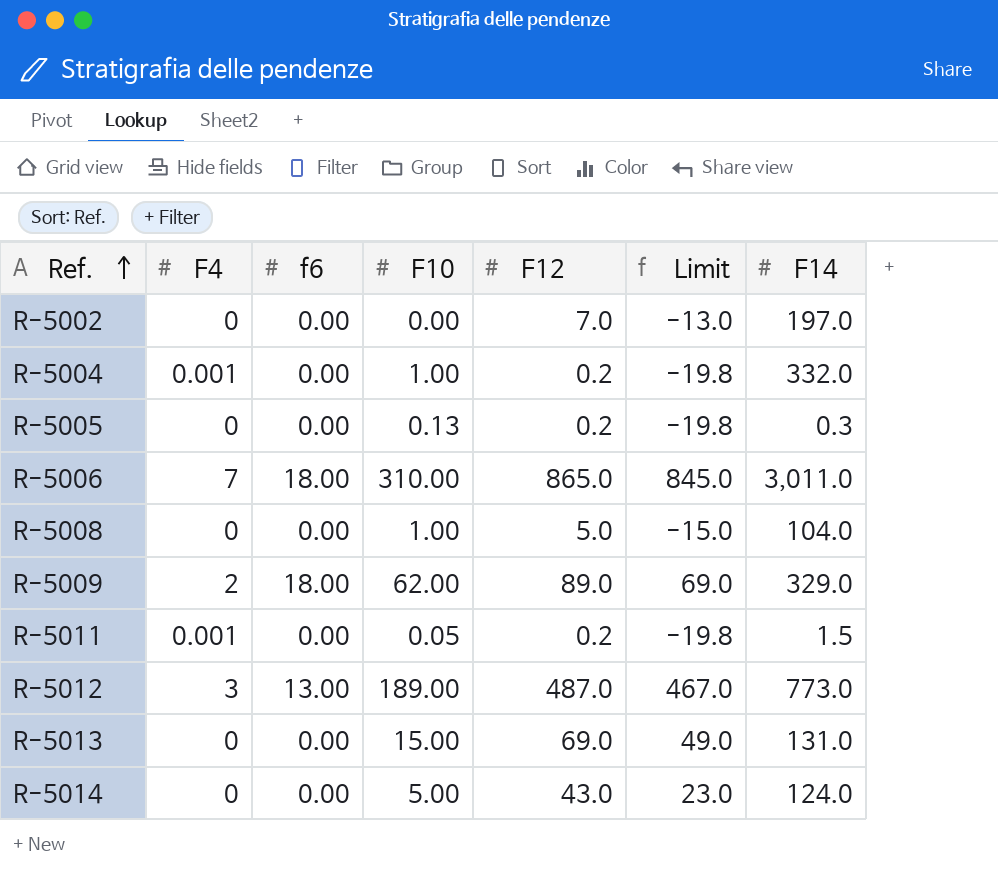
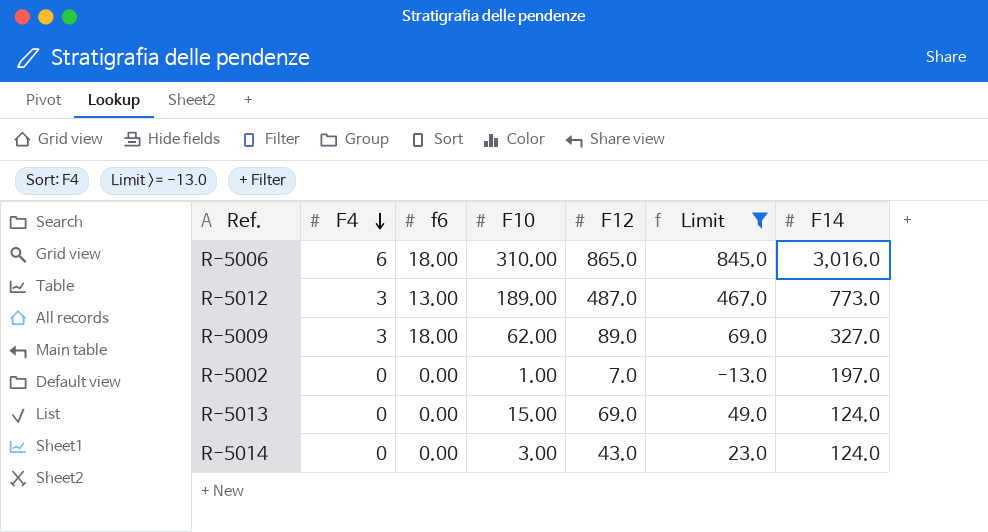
filter: none -> Limit >= -13.0
row order: Ref. ascending -> F4 descending
R-5006 | F4: 7 -> 6
R-5006 | F14: 3,011.0 -> 3,016.0
R-5009 | F4: 2 -> 3
R-5009 | F14: 329.0 -> 327.0
R-5002 | F10: 0.00 -> 1.00
R-5013 | F14: 131.0 -> 124.0
R-5014 | F10: 5.00 -> 3.00

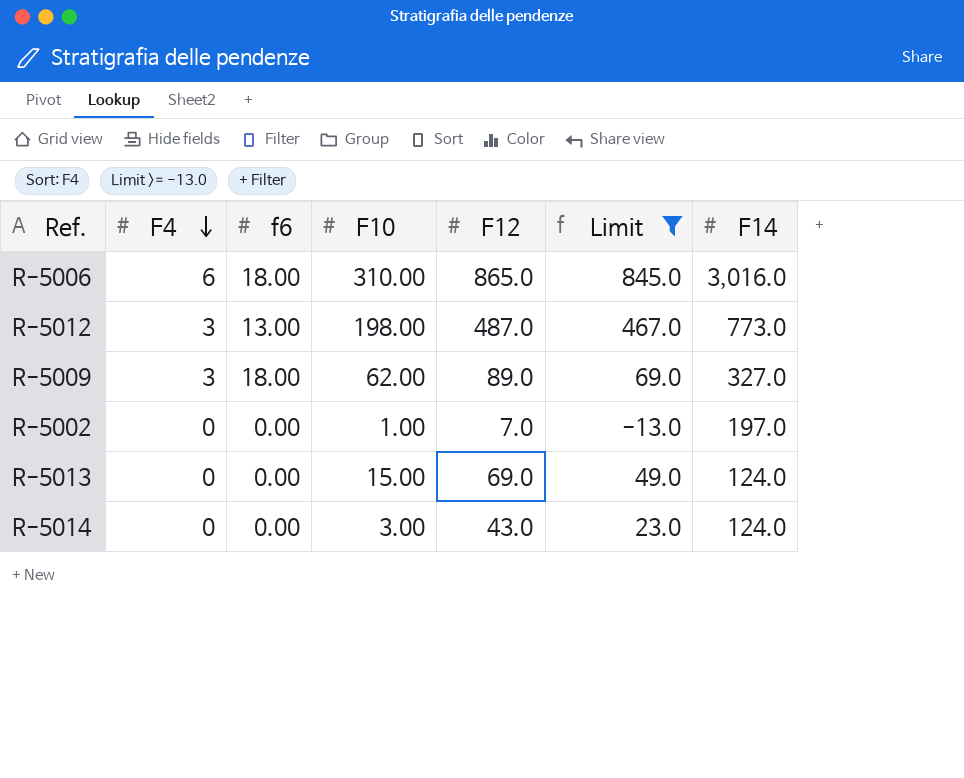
R-5012 | F10: 189.00 -> 198.00

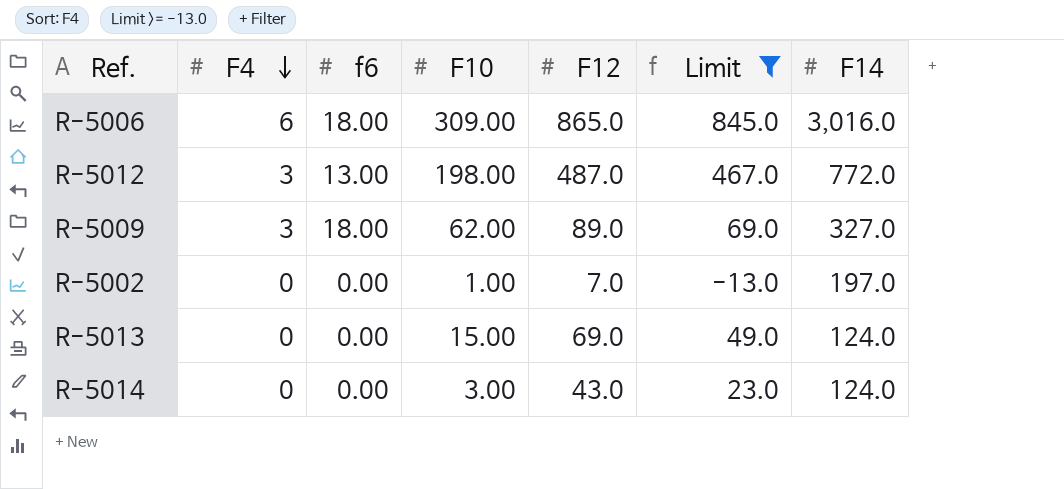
R-5006 | F10: 310.00 -> 309.00
R-5012 | F14: 773.0 -> 772.0

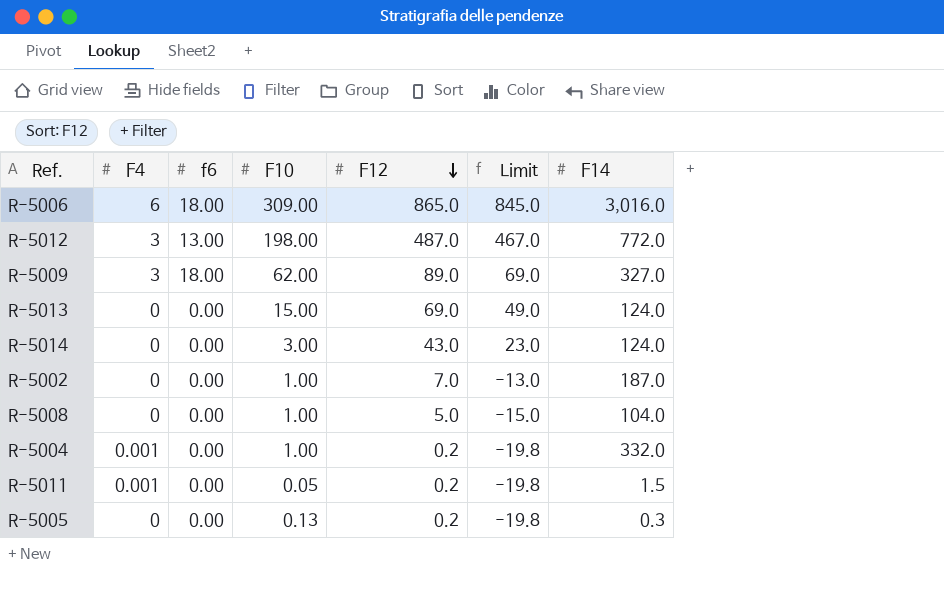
filter: Limit >= -13.0 -> none
row order: F4 descending -> F12 descending
R-5002 | F14: 197.0 -> 187.0

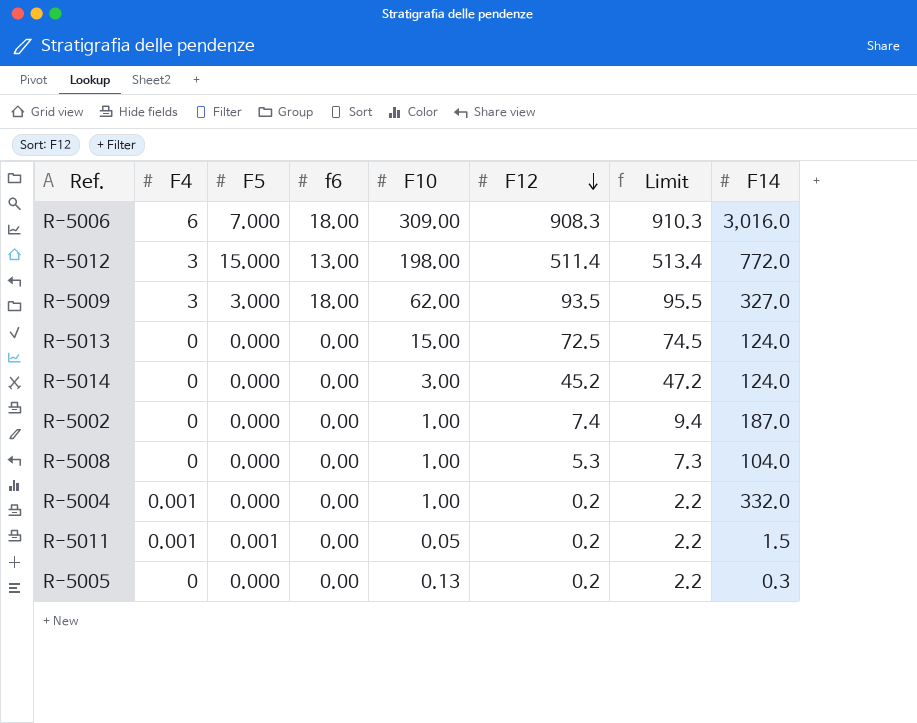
column F5 | position: none -> 3
column Limit | formula: [F12] - 20 -> [F12] + 2
R-5006 | F12: 865.0 -> 908.3
R-5012 | F12: 487.0 -> 511.4
R-5009 | F12: 89.0 -> 93.5
R-5013 | F12: 69.0 -> 72.5
R-5014 | F12: 43.0 -> 45.2
R-5002 | F12: 7.0 -> 7.4
R-5008 | F12: 5.0 -> 5.3

